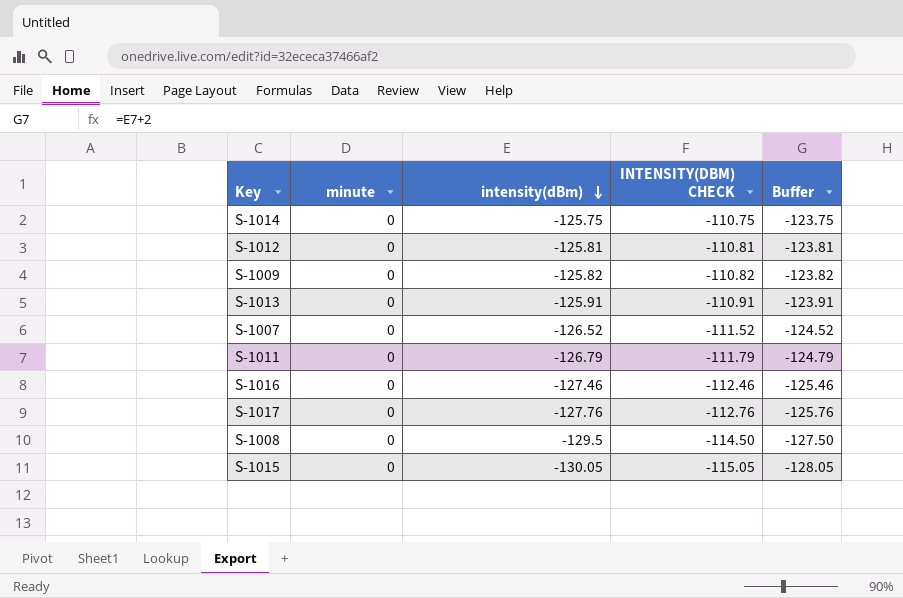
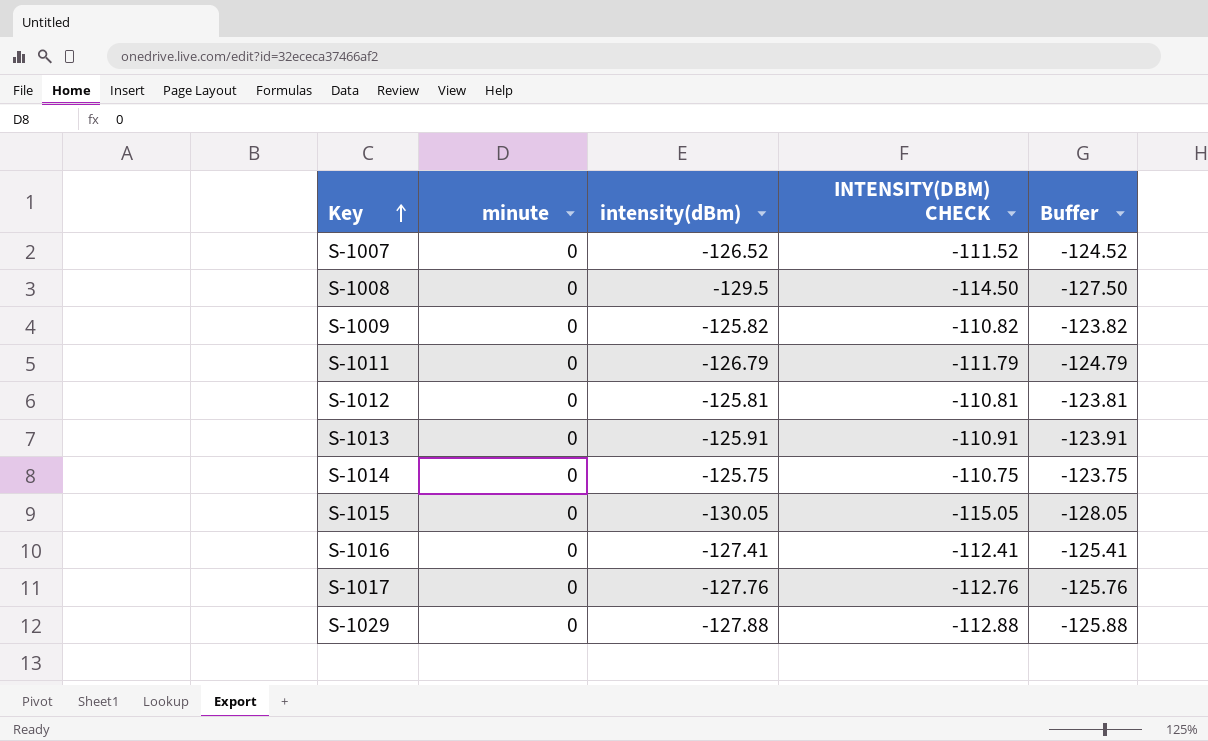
row order: intensity(dBm) descending -> Key ascending
S-1016 | intensity(dBm): -127.46 -> -127.41
S-1016 | INTENSITY(DBM) CHECK: -112.46 -> -112.41
S-1016 | Buffer: -125.46 -> -125.41
row S-1029: none -> 0 | -127.88 | -112.88 | -125.88

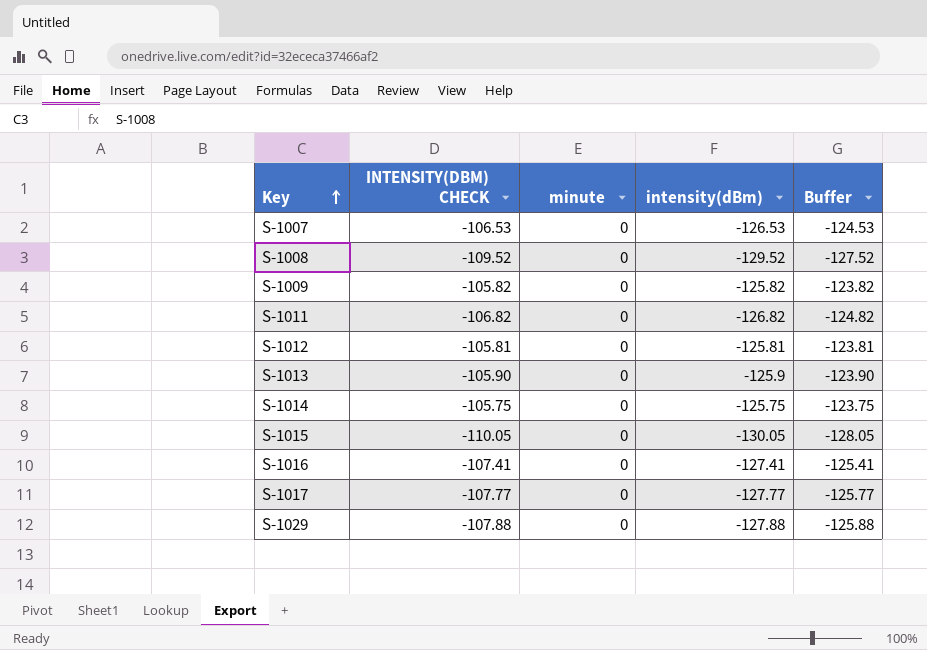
column INTENSITY(DBM) CHECK | formula: [intensity(dBm)] + 15 -> [intensity(dBm)] + 20
column INTENSITY(DBM) CHECK | position: 4 -> 2
S-1007 | intensity(dBm): -126.52 -> -126.53
S-1007 | Buffer: -124.52 -> -124.53
S-1008 | intensity(dBm): -129.5 -> -129.52
S-1008 | Buffer: -127.50 -> -127.52
S-1011 | intensity(dBm): -126.79 -> -126.82
S-1011 | Buffer: -124.79 -> -124.82
S-1013 | intensity(dBm): -125.91 -> -125.9
S-1013 | Buffer: -123.91 -> -123.90
S-1017 | intensity(dBm): -127.76 -> -127.77
S-1017 | Buffer: -125.76 -> -125.77

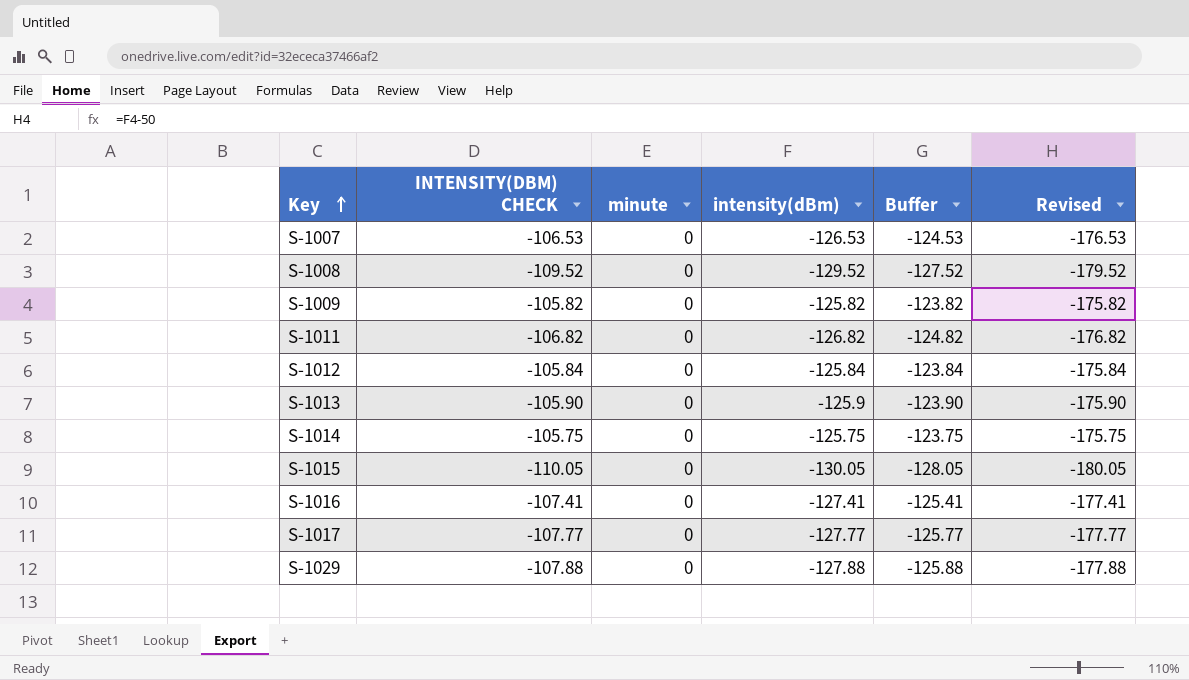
column Revised | formula: none -> [intensity(dBm)] - 50
S-1012 | INTENSITY(DBM) CHECK: -105.81 -> -105.84
S-1012 | intensity(dBm): -125.81 -> -125.84
S-1012 | Buffer: -123.81 -> -123.84

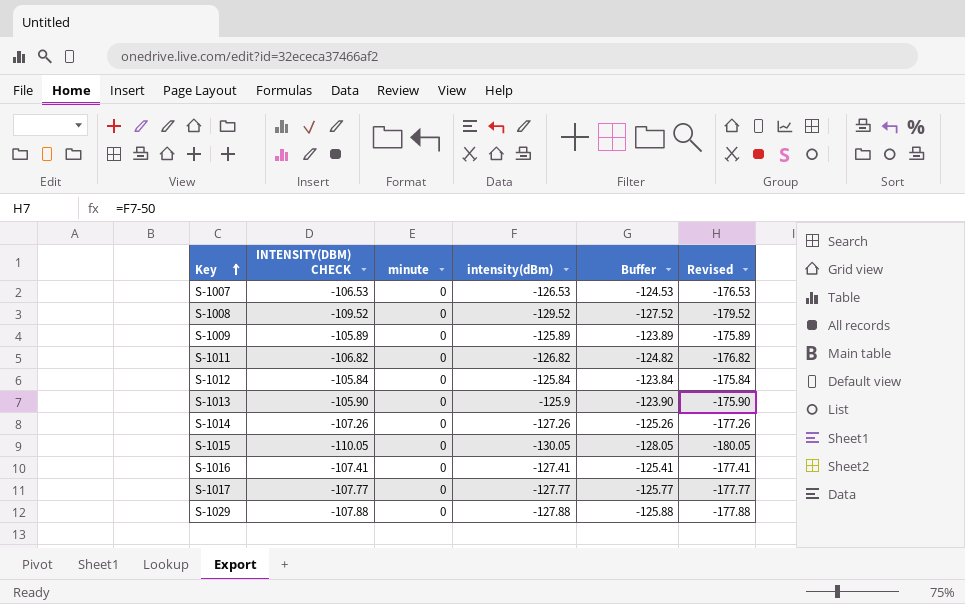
S-1009 | INTENSITY(DBM) CHECK: -105.82 -> -105.89
S-1009 | intensity(dBm): -125.82 -> -125.89
S-1009 | Buffer: -123.82 -> -123.89
S-1009 | Revised: -175.82 -> -175.89
S-1014 | INTENSITY(DBM) CHECK: -105.75 -> -107.26
S-1014 | intensity(dBm): -125.75 -> -127.26
S-1014 | Buffer: -123.75 -> -125.26
S-1014 | Revised: -175.75 -> -177.26

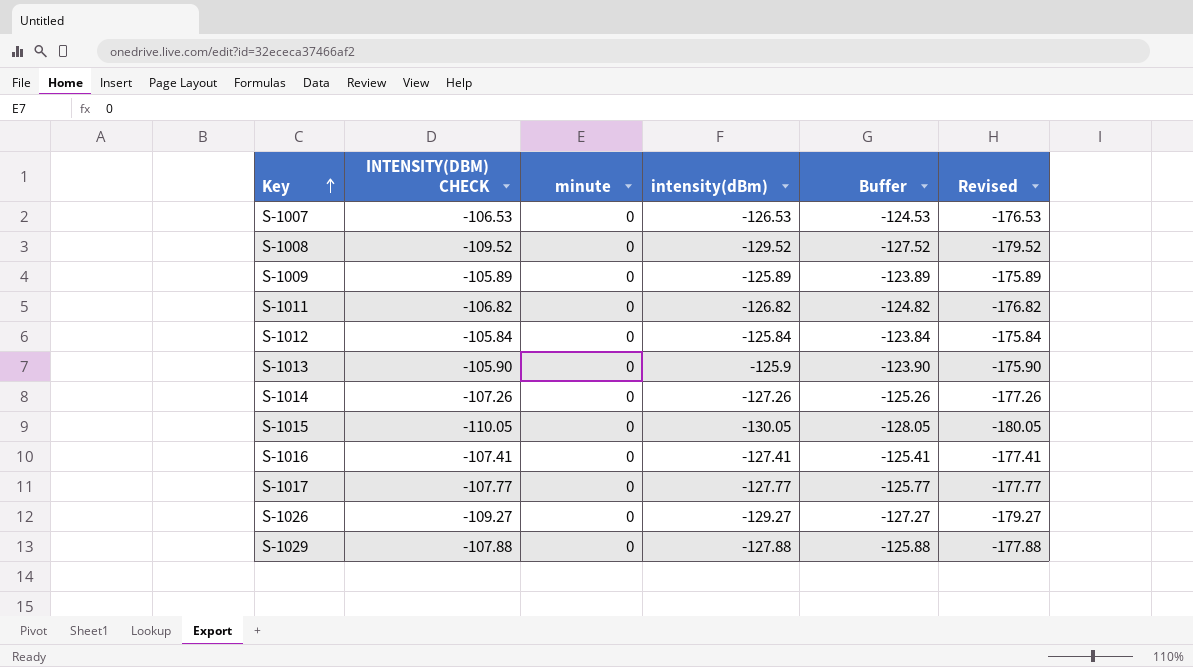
row S-1026: none -> -109.27 | 0 | -129.27 | -127.27 | -179.27

